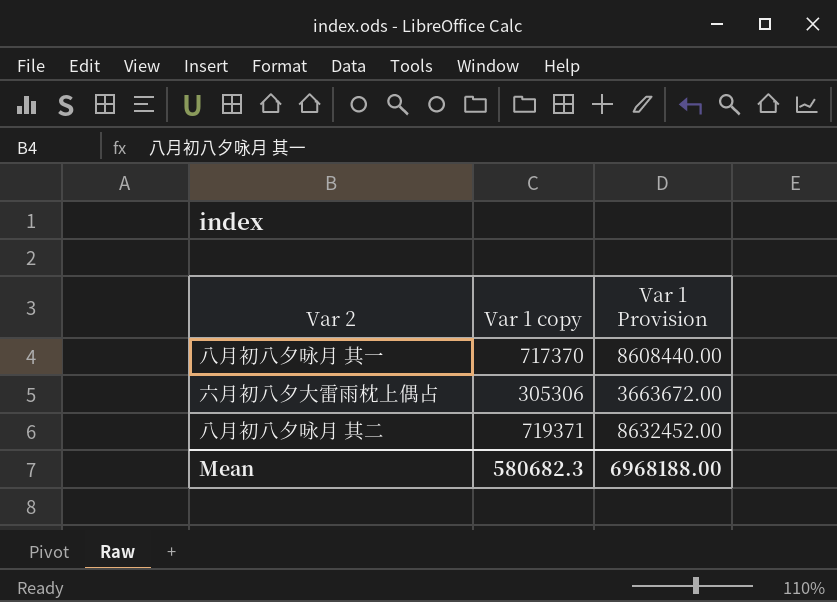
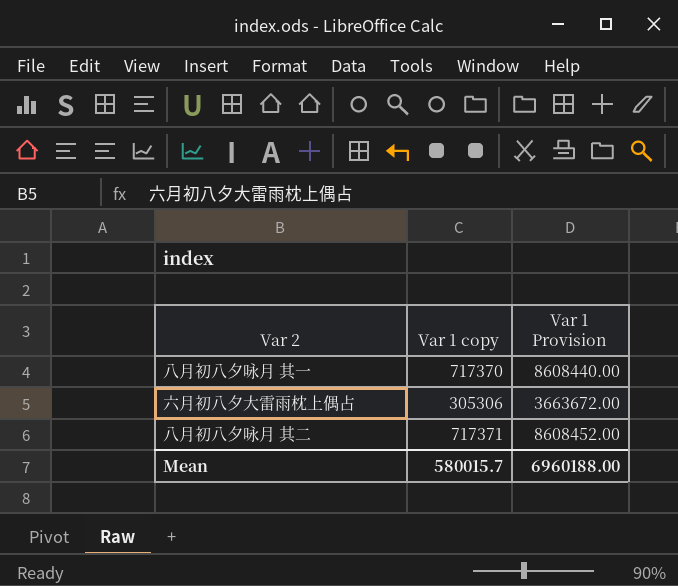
八月初八夕咏月 其二 | Var 1 copy: 719371 -> 717371
八月初八夕咏月 其二 | Var 1 Provision: 8632452.00 -> 8608452.00
Mean | Var 1 copy: 580682.3 -> 580015.7
Mean | Var 1 Provision: 6968188.00 -> 6960188.00

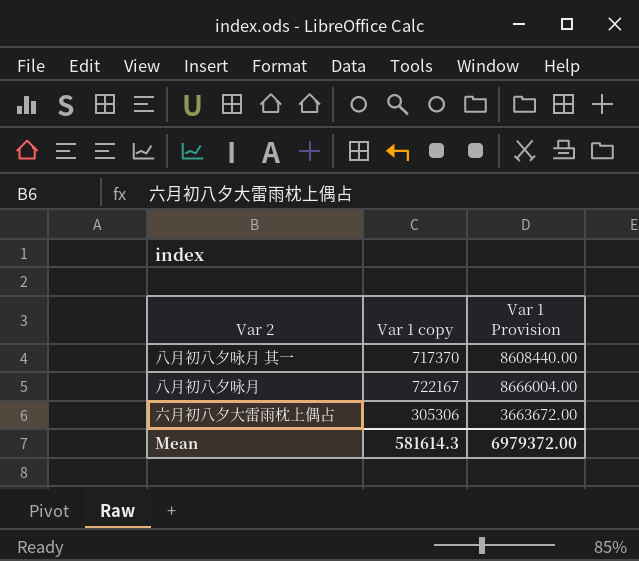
row 八月初八夕咏月 其二: 717371 | 8608452.00 -> none
row 八月初八夕咏月: none -> 722167 | 8666004.00
Mean | Var 1 copy: 580015.7 -> 581614.3
Mean | Var 1 Provision: 6960188.00 -> 6979372.00

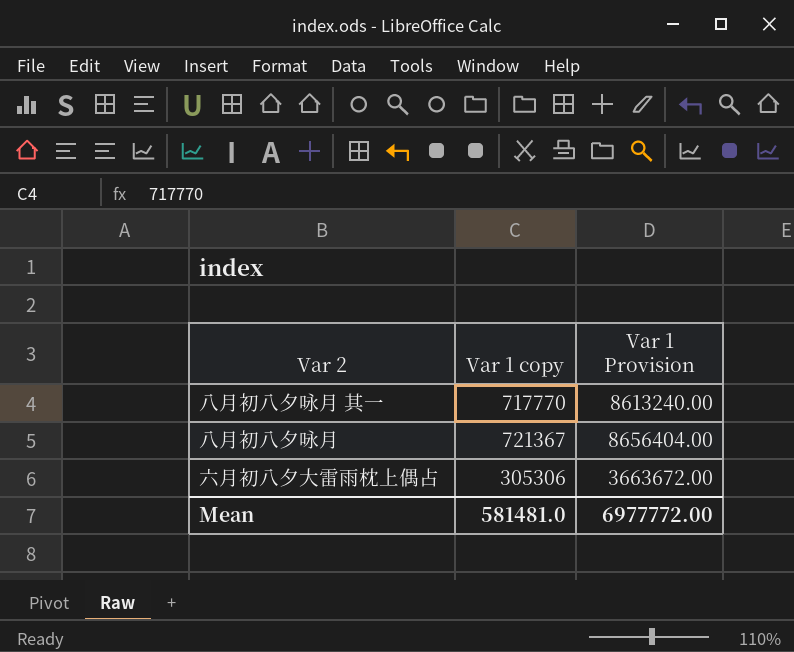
八月初八夕咏月 其一 | Var 1 copy: 717370 -> 717770
八月初八夕咏月 其一 | Var 1 Provision: 8608440.00 -> 8613240.00
八月初八夕咏月 | Var 1 copy: 722167 -> 721367
八月初八夕咏月 | Var 1 Provision: 8666004.00 -> 8656404.00
Mean | Var 1 copy: 581614.3 -> 581481.0
Mean | Var 1 Provision: 6979372.00 -> 6977772.00

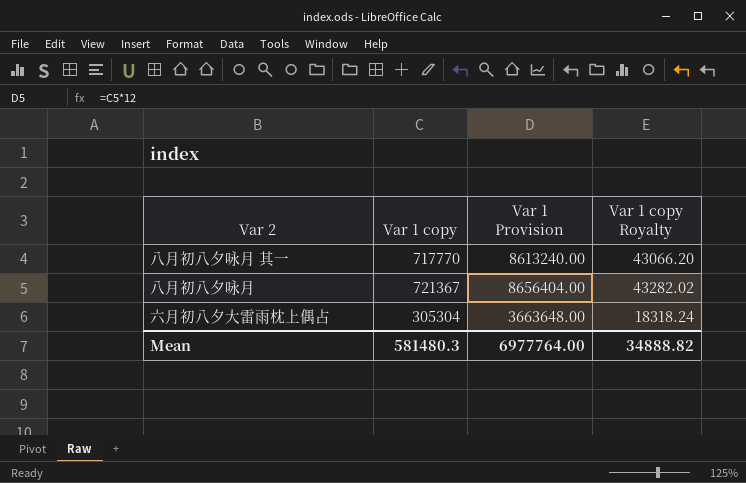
column Var 1 copy Royalty | formula: none -> [Var 1 copy] * 0.06
六月初八夕大雷雨枕上偶占 | Var 1 copy: 305306 -> 305304
六月初八夕大雷雨枕上偶占 | Var 1 Provision: 3663672.00 -> 3663648.00
Mean | Var 1 copy: 581481.0 -> 581480.3
Mean | Var 1 Provision: 6977772.00 -> 6977764.00

